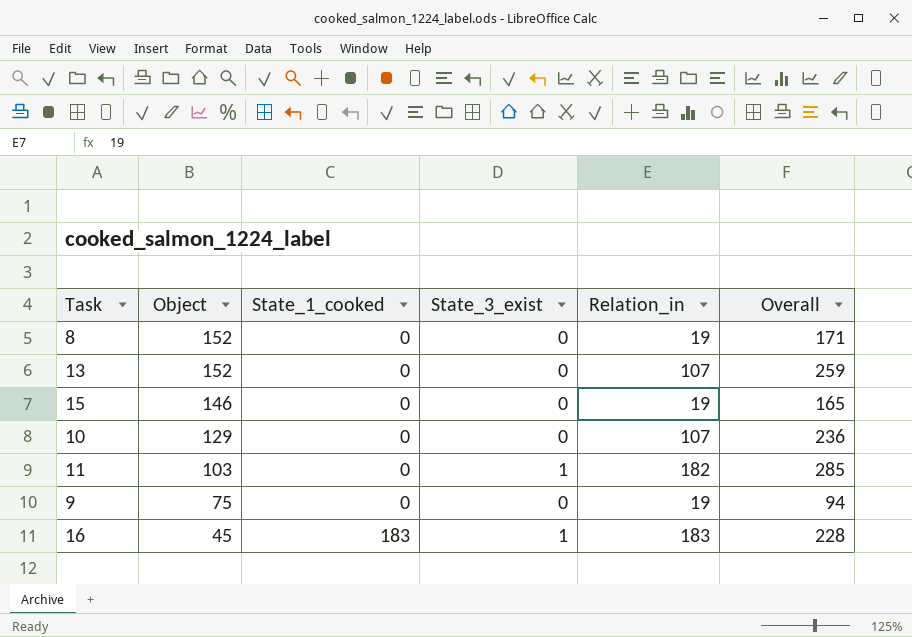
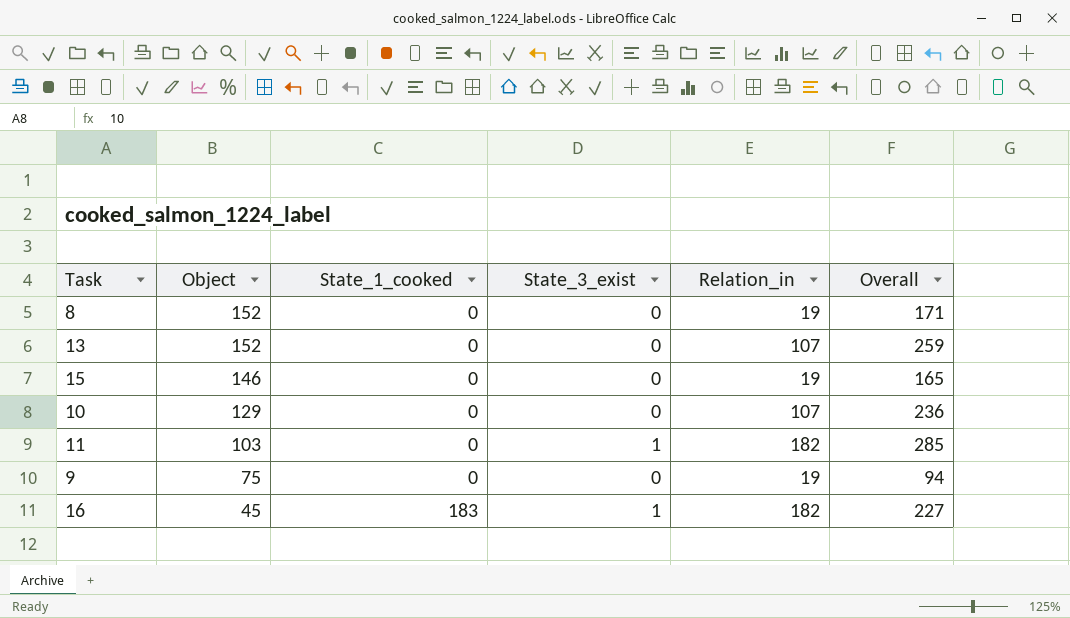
16 | Relation_in: 183 -> 182
16 | Overall: 228 -> 227

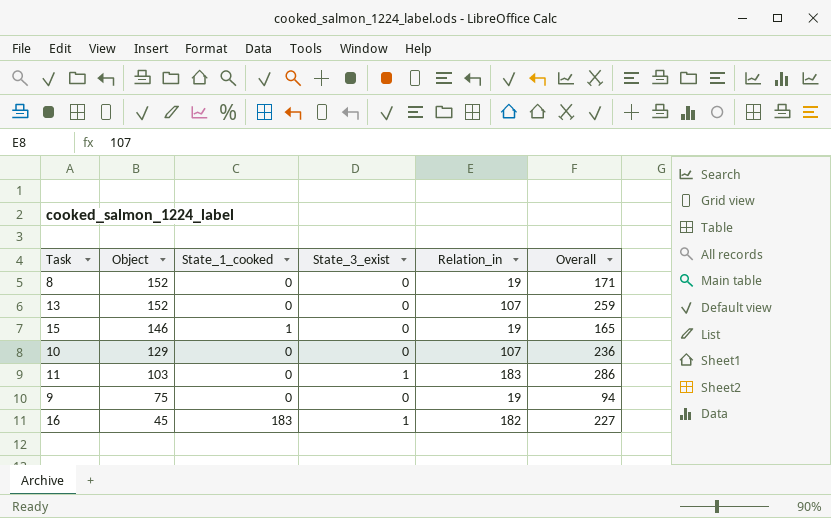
15 | State_1_cooked: 0 -> 1
11 | Relation_in: 182 -> 183
11 | Overall: 285 -> 286

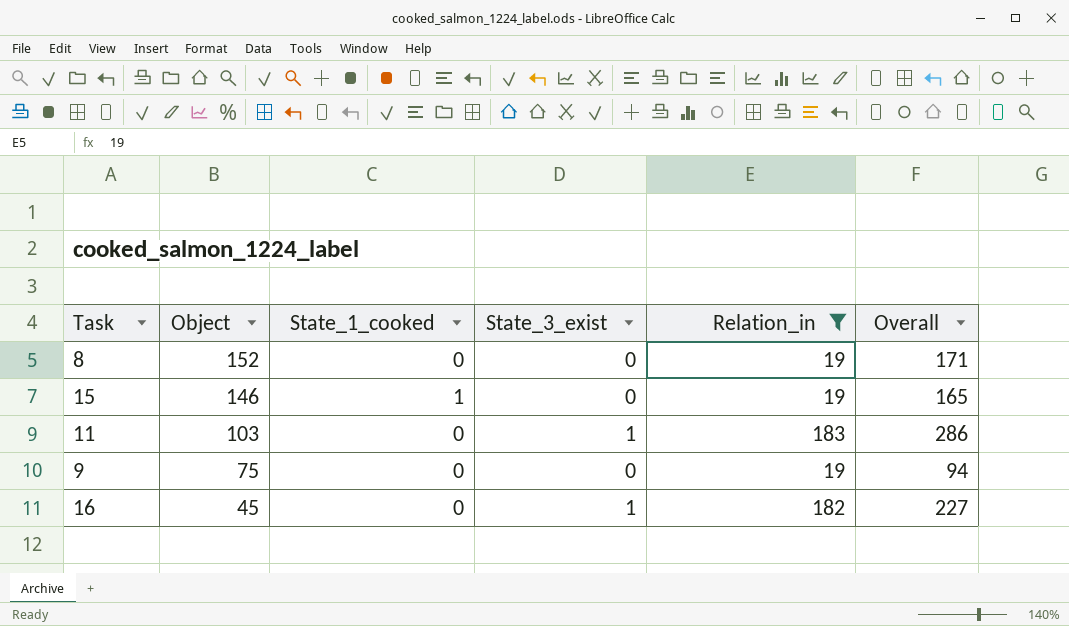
filter: none -> Relation_in != 107
16 | State_1_cooked: 183 -> 0

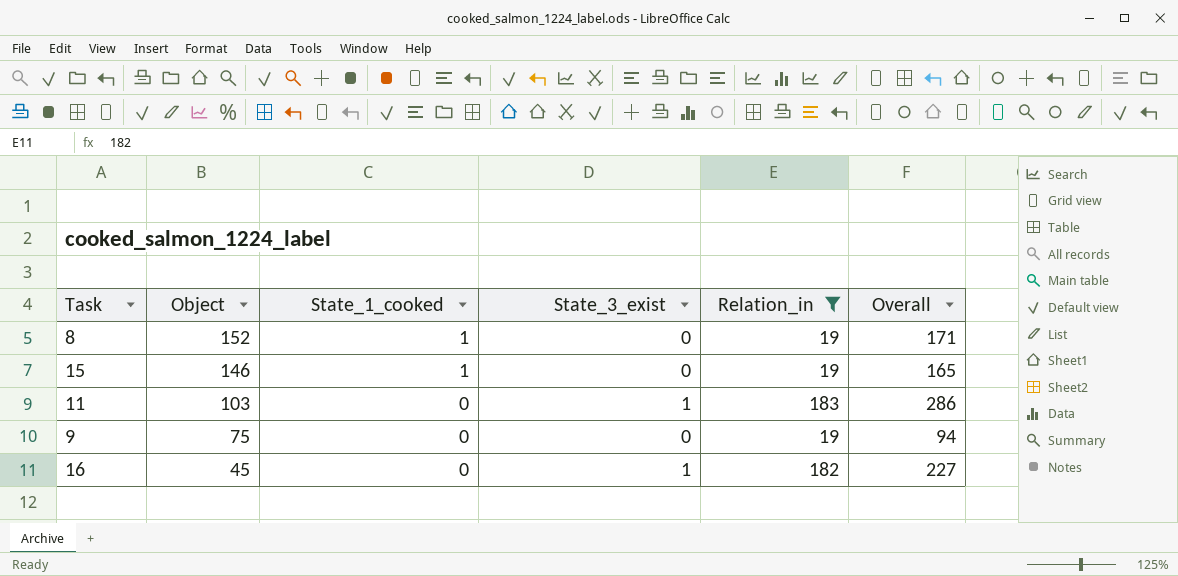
8 | State_1_cooked: 0 -> 1

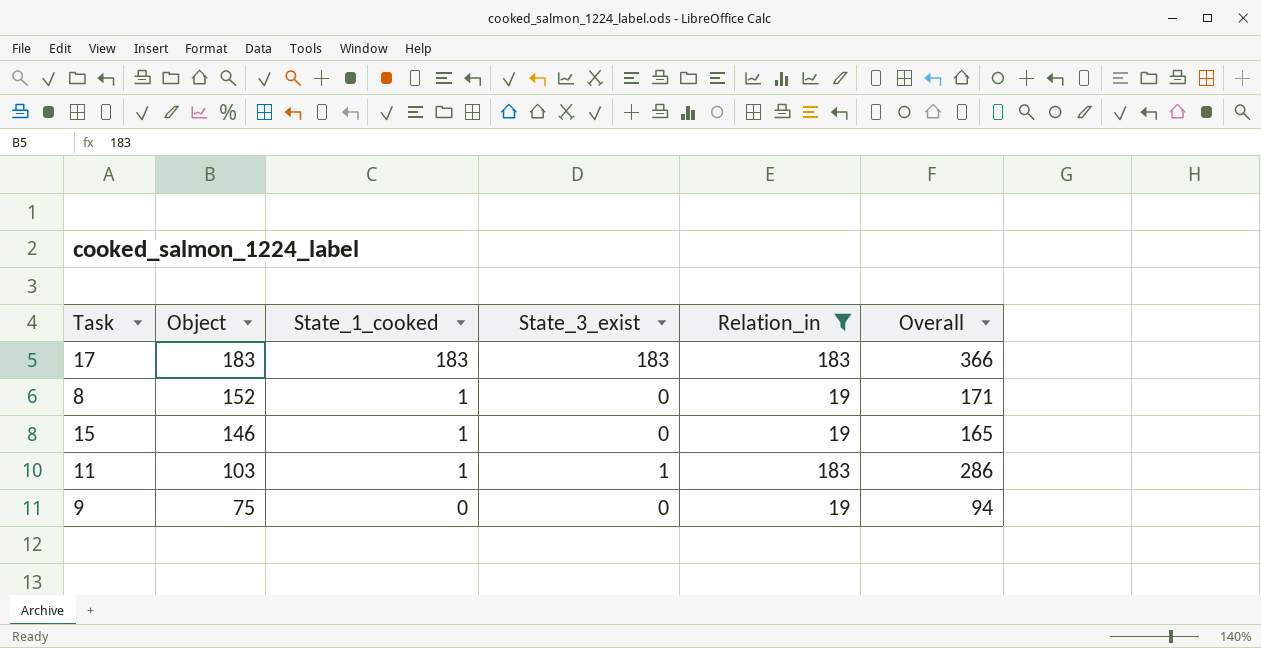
row 16: 45 | 0 | 1 | 182 | 227 -> none
row 17: none -> 183 | 183 | 183 | 183 | 366
11 | State_1_cooked: 0 -> 1

